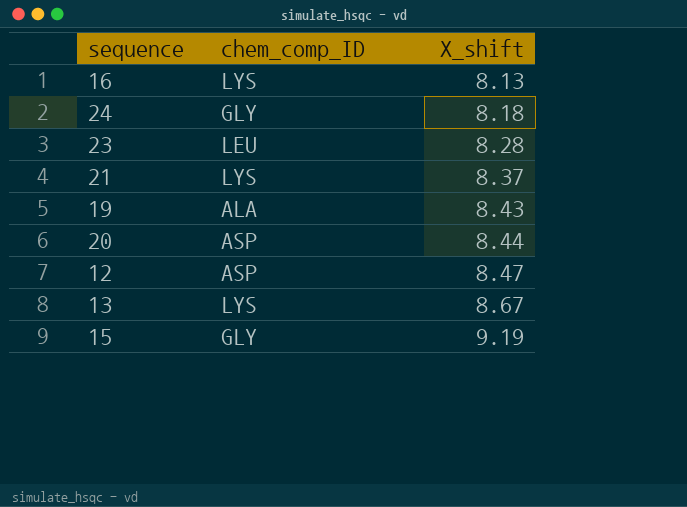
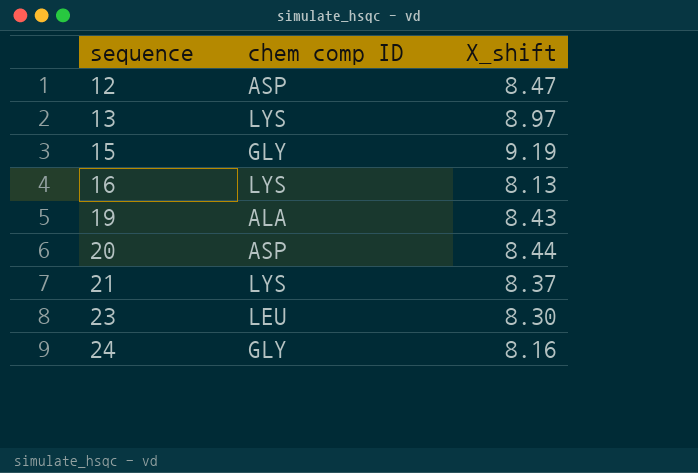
row order: X_shift ascending -> sequence ascending
column name: chem_comp_ID -> chem comp ID
13 | X_shift: 8.67 -> 8.97
23 | X_shift: 8.28 -> 8.30
24 | X_shift: 8.18 -> 8.16

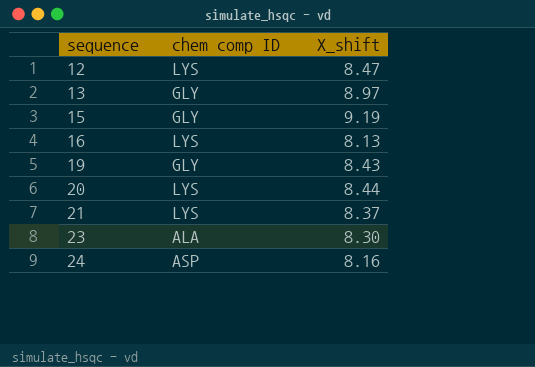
12 | chem comp ID: ASP -> LYS
13 | chem comp ID: LYS -> GLY
19 | chem comp ID: ALA -> GLY
20 | chem comp ID: ASP -> LYS
23 | chem comp ID: LEU -> ALA
24 | chem comp ID: GLY -> ASP

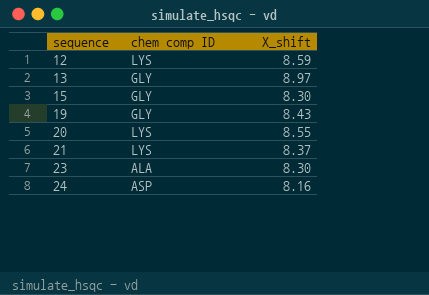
row 16: LYS | 8.13 -> none
12 | X_shift: 8.47 -> 8.59
15 | X_shift: 9.19 -> 8.30
20 | X_shift: 8.44 -> 8.55

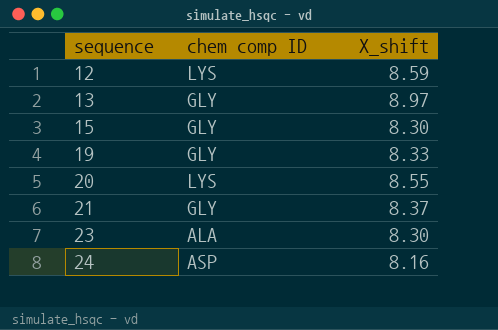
19 | X_shift: 8.43 -> 8.33
21 | chem comp ID: LYS -> GLY

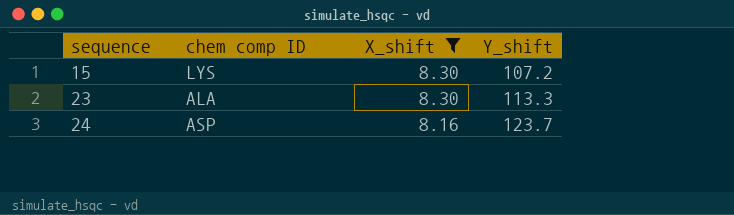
filter: none -> X_shift <= 8.30
column Y_shift | position: none -> 4
15 | chem comp ID: GLY -> LYS

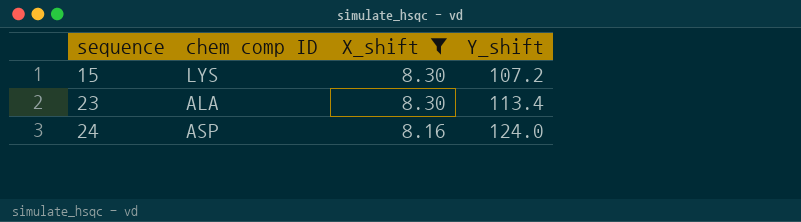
23 | Y_shift: 113.3 -> 113.4
24 | Y_shift: 123.7 -> 124.0

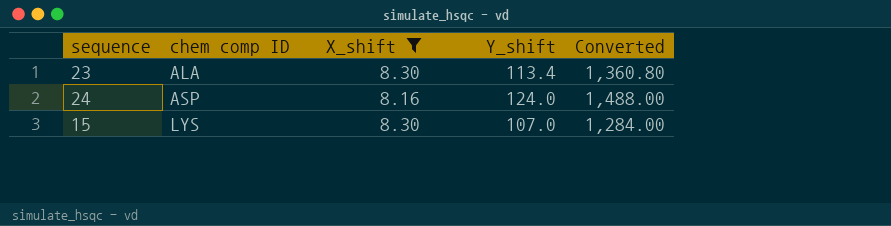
row order: sequence ascending -> chem comp ID ascending
column Converted | formula: none -> [Y_shift] * 12
15 | Y_shift: 107.2 -> 107.0

